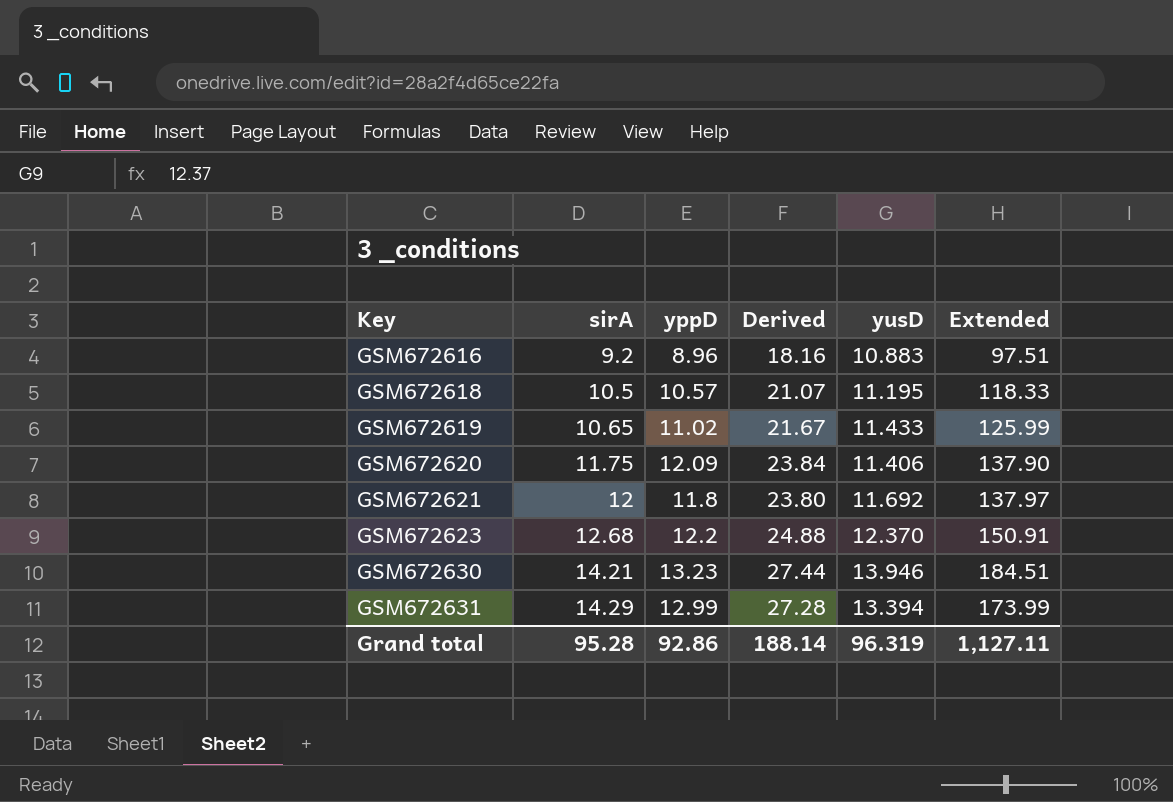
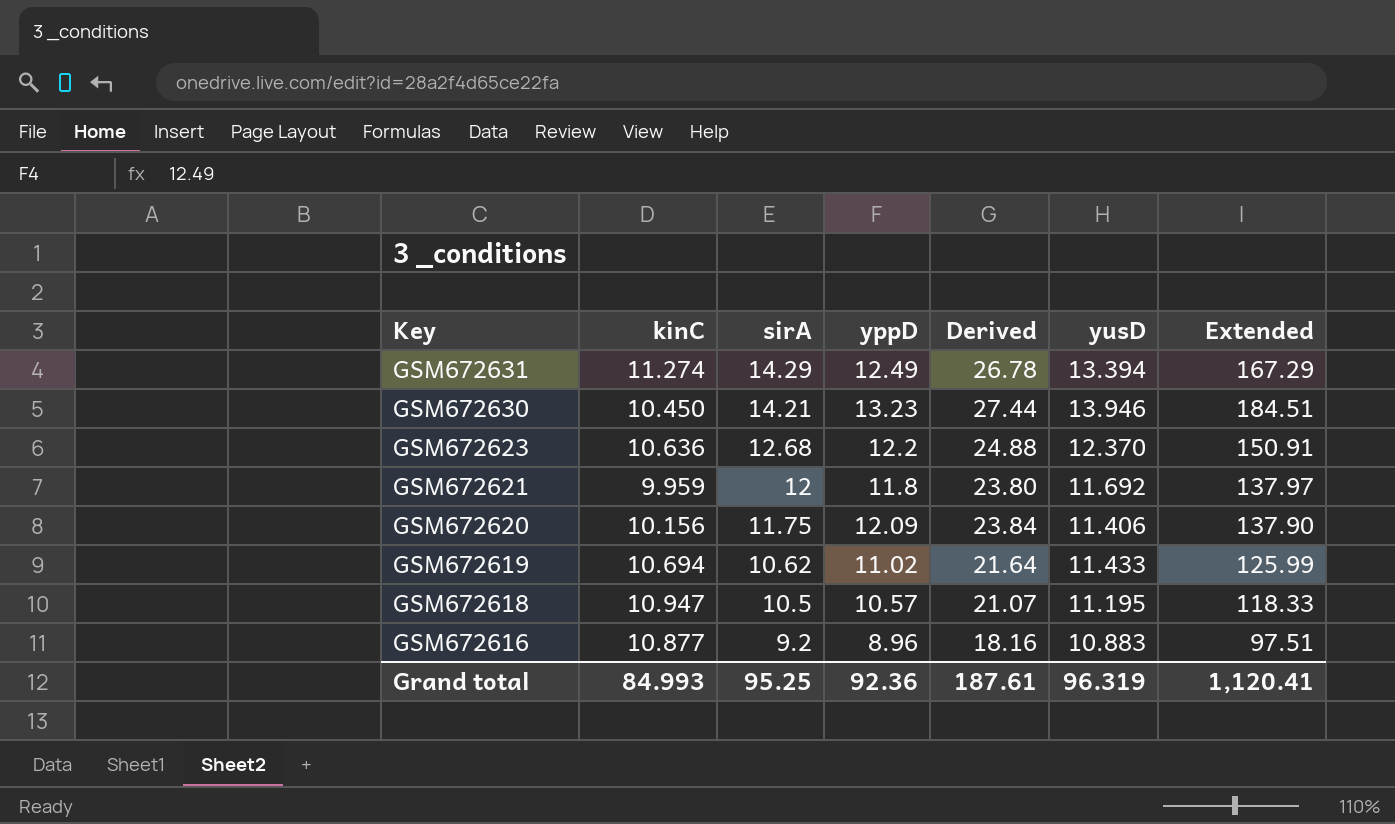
row order: Key ascending -> Key descending
column kinC | position: none -> 2
GSM672631 | yppD: 12.99 -> 12.49
GSM672631 | Derived: 27.28 -> 26.78
GSM672631 | Extended: 173.99 -> 167.29
GSM672619 | sirA: 10.65 -> 10.62
GSM672619 | Derived: 21.67 -> 21.64
Grand total | sirA: 95.28 -> 95.25
Grand total | yppD: 92.86 -> 92.36
Grand total | Derived: 188.14 -> 187.61
Grand total | Extended: 1,127.11 -> 1,120.41

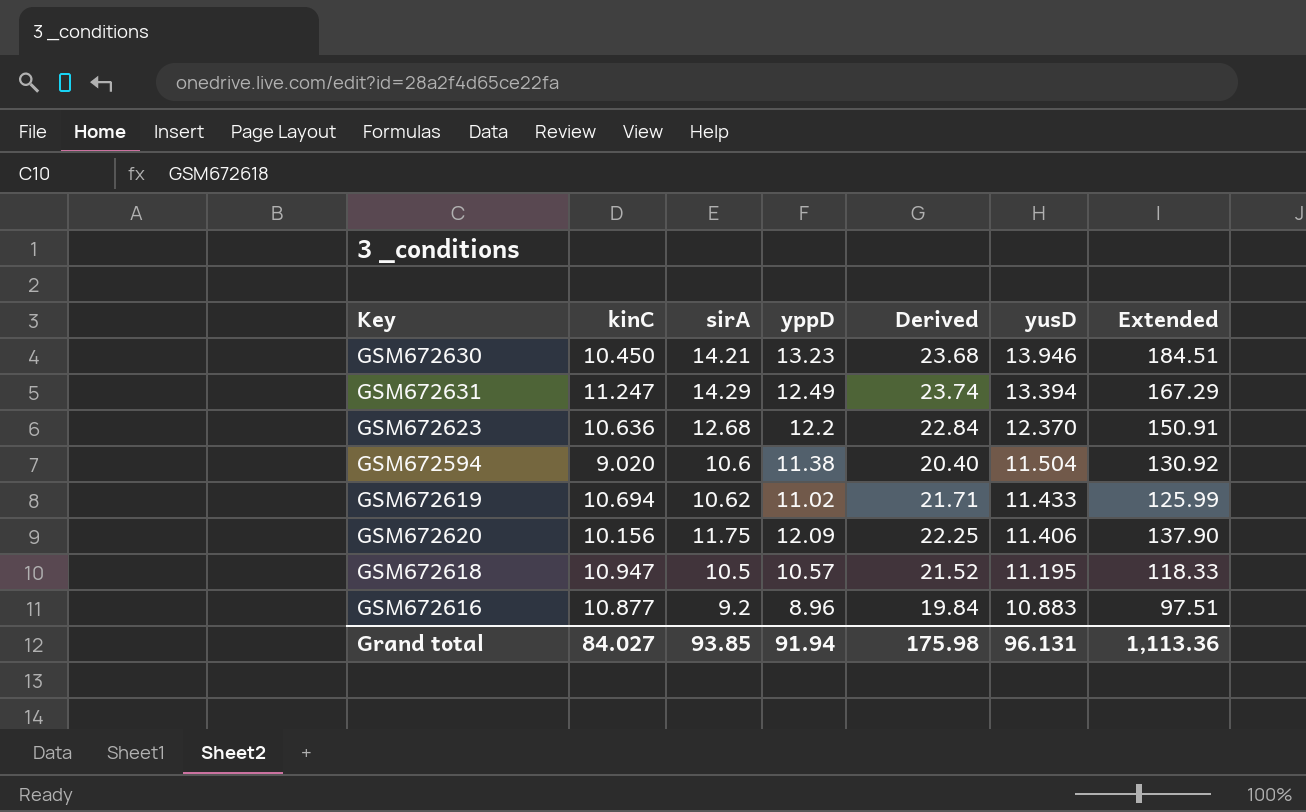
row order: Key descending -> yusD descending
column Derived | formula: [sirA] + [yppD] -> [kinC] + [yppD]
row GSM672621: 9.959 | 12 | 11.8 | 23.80 | 11.692 | 137.97 -> none
GSM672631 | kinC: 11.274 -> 11.247
row GSM672594: none -> 9.020 | 10.6 | 11.38 | 20.40 | 11.504 | 130.92
Grand total | kinC: 84.993 -> 84.027
Grand total | sirA: 95.25 -> 93.85
Grand total | yppD: 92.36 -> 91.94
Grand total | Derived: 187.61 -> 175.98
Grand total | yusD: 96.319 -> 96.131
Grand total | Extended: 1,120.41 -> 1,113.36

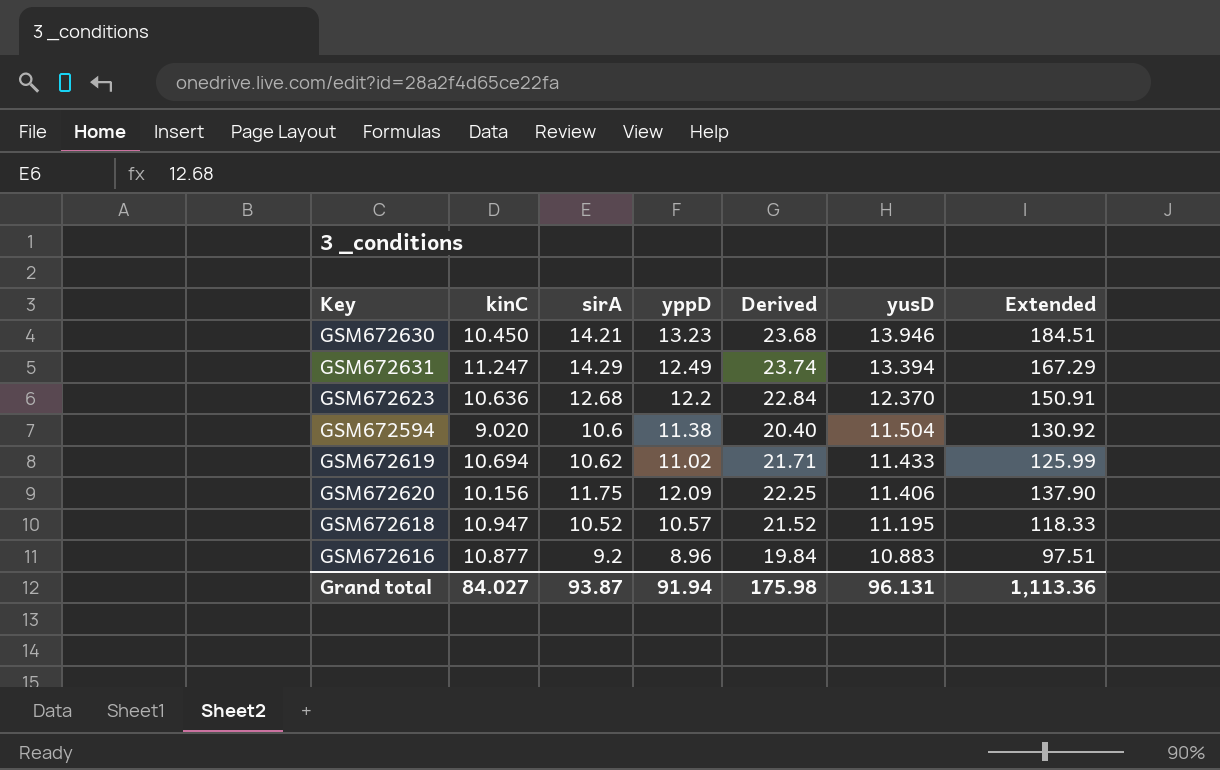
GSM672618 | sirA: 10.5 -> 10.52
Grand total | sirA: 93.85 -> 93.87

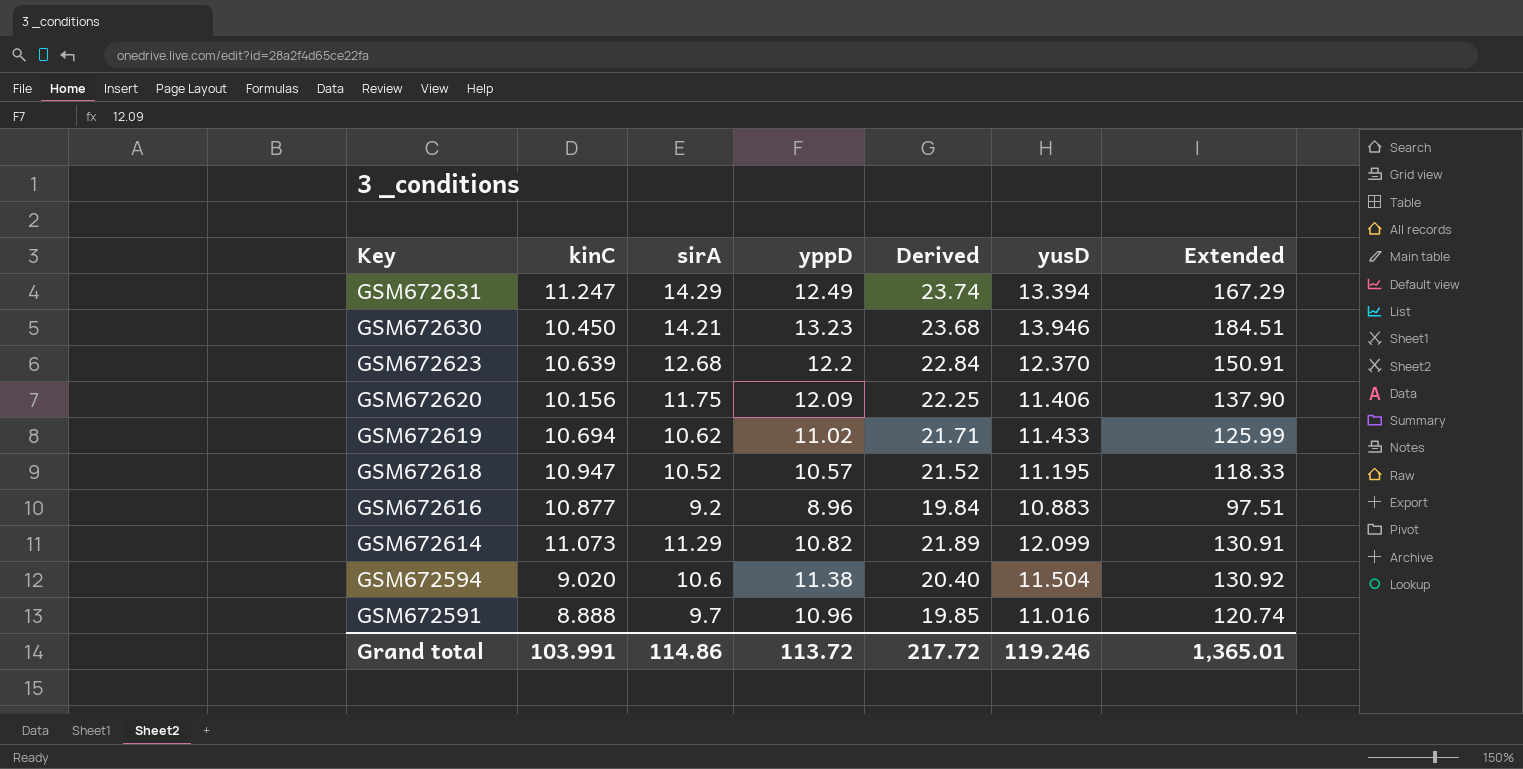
row order: yusD descending -> Key descending
GSM672623 | kinC: 10.636 -> 10.639
row GSM672614: none -> 11.073 | 11.29 | 10.82 | 21.89 | 12.099 | 130.91
row GSM672591: none -> 8.888 | 9.7 | 10.96 | 19.85 | 11.016 | 120.74
Grand total | kinC: 84.027 -> 103.991
Grand total | sirA: 93.87 -> 114.86
Grand total | yppD: 91.94 -> 113.72
Grand total | Derived: 175.98 -> 217.72
Grand total | yusD: 96.131 -> 119.246
Grand total | Extended: 1,113.36 -> 1,365.01

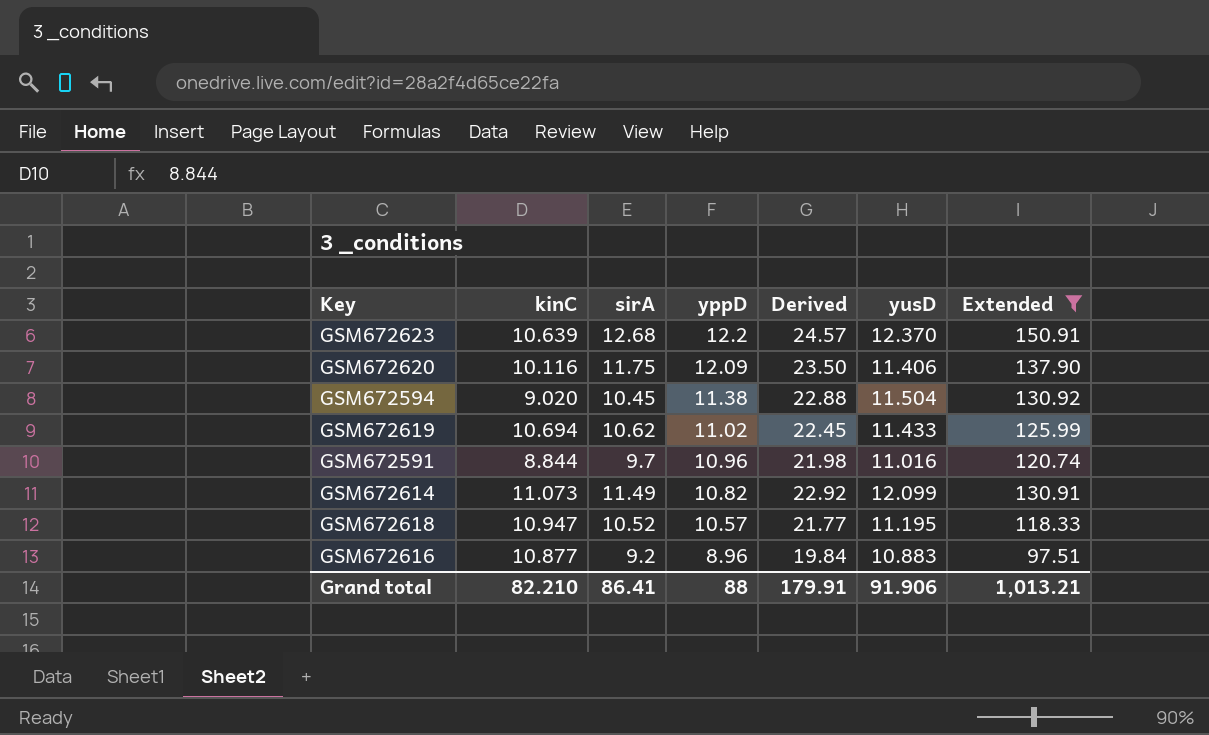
filter: none -> Extended <= 150.91
row order: Key descending -> yppD descending
column Derived | formula: [kinC] + [yppD] -> [yppD] + [yusD]
GSM672620 | kinC: 10.156 -> 10.116
GSM672594 | sirA: 10.6 -> 10.45
GSM672591 | kinC: 8.888 -> 8.844
GSM672614 | sirA: 11.29 -> 11.49
Grand total | kinC: 103.991 -> 82.210
Grand total | sirA: 114.86 -> 86.41
Grand total | yppD: 113.72 -> 88
Grand total | Derived: 217.72 -> 179.91
Grand total | yusD: 119.246 -> 91.906
Grand total | Extended: 1,365.01 -> 1,013.21

